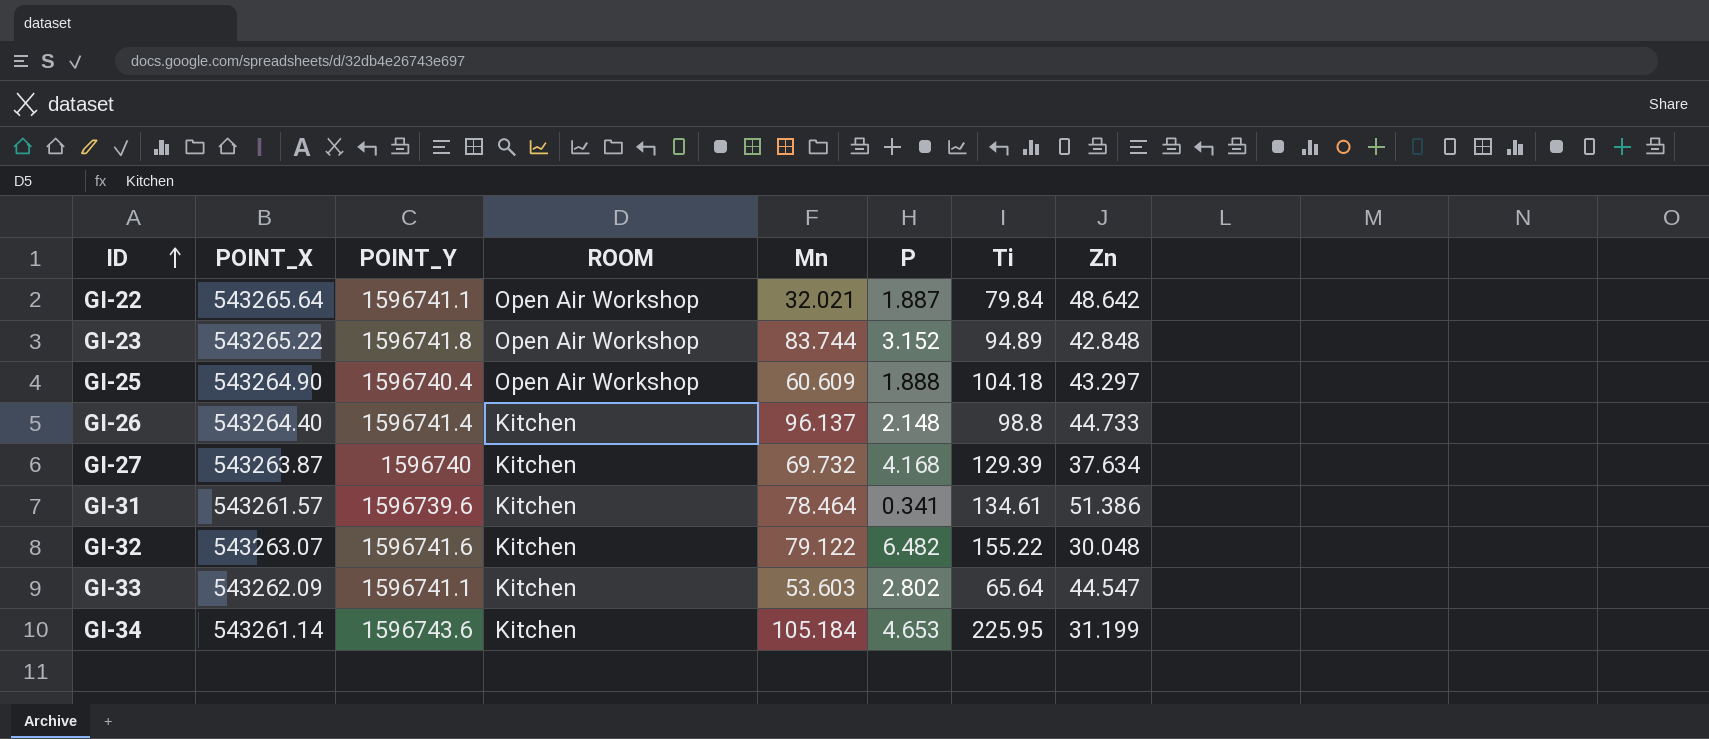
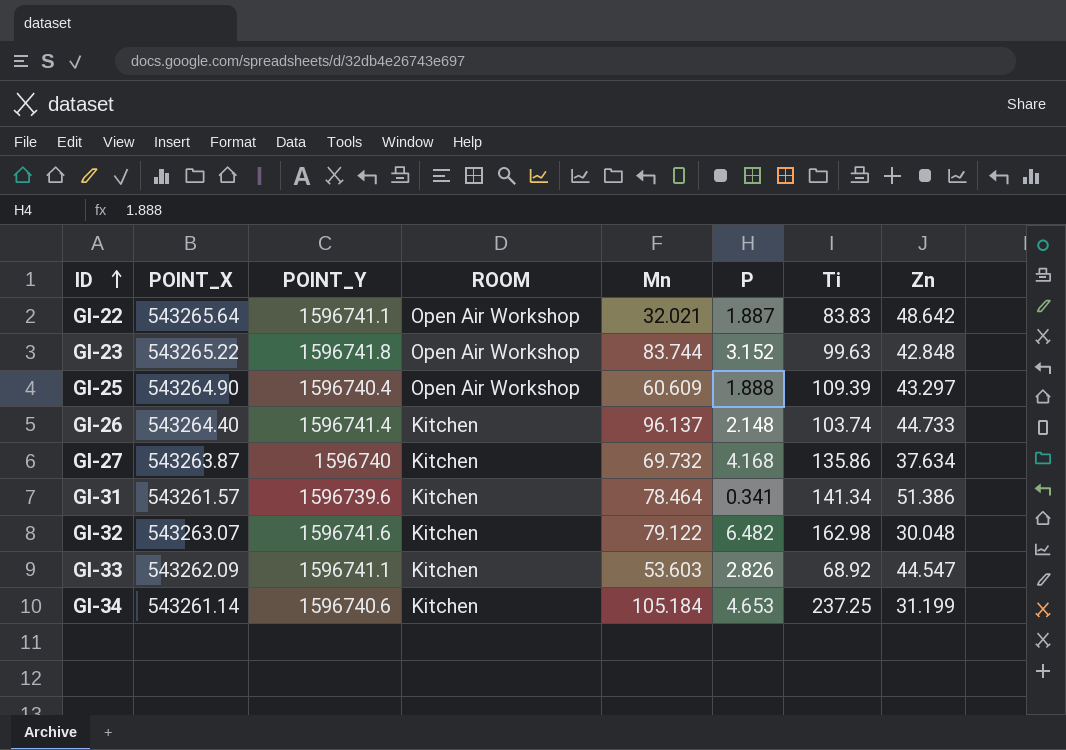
GI-22 | Ti: 79.84 -> 83.83
GI-23 | Ti: 94.89 -> 99.63
GI-25 | Ti: 104.18 -> 109.39
GI-26 | Ti: 98.8 -> 103.74
GI-27 | Ti: 129.39 -> 135.86
GI-31 | Ti: 134.61 -> 141.34
GI-32 | Ti: 155.22 -> 162.98
GI-33 | P: 2.802 -> 2.826
GI-33 | Ti: 65.64 -> 68.92
GI-34 | POINT_Y: 1596743.6 -> 1596740.6
GI-34 | Ti: 225.95 -> 237.25

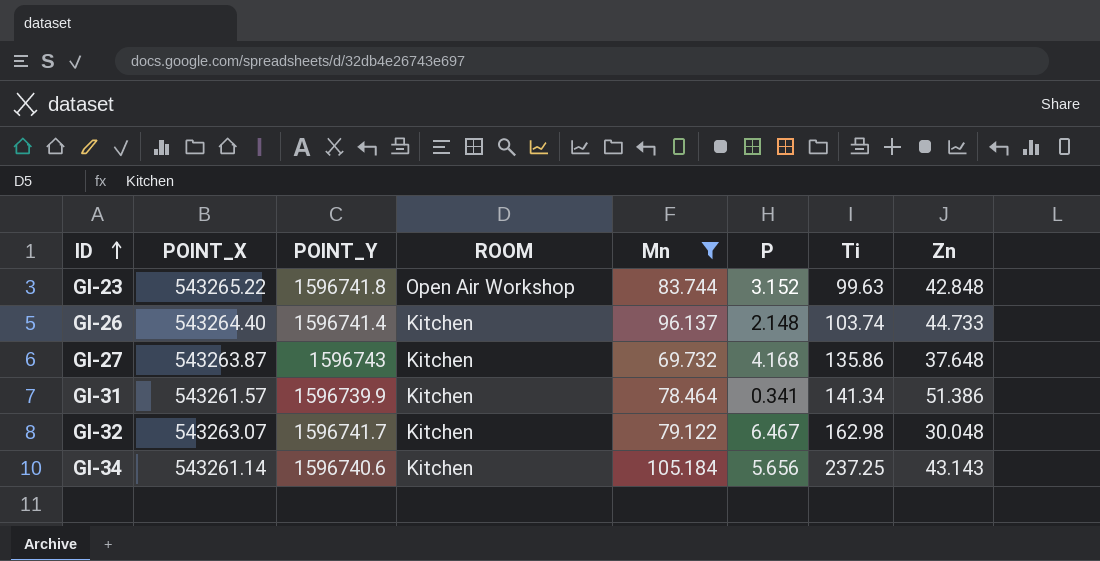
filter: none -> Mn >= 69.732
GI-27 | POINT_Y: 1596740 -> 1596743
GI-27 | Zn: 37.634 -> 37.648
GI-31 | POINT_Y: 1596739.6 -> 1596739.9
GI-32 | POINT_Y: 1596741.6 -> 1596741.7
GI-32 | P: 6.482 -> 6.467
GI-34 | P: 4.653 -> 5.656
GI-34 | Zn: 31.199 -> 43.143

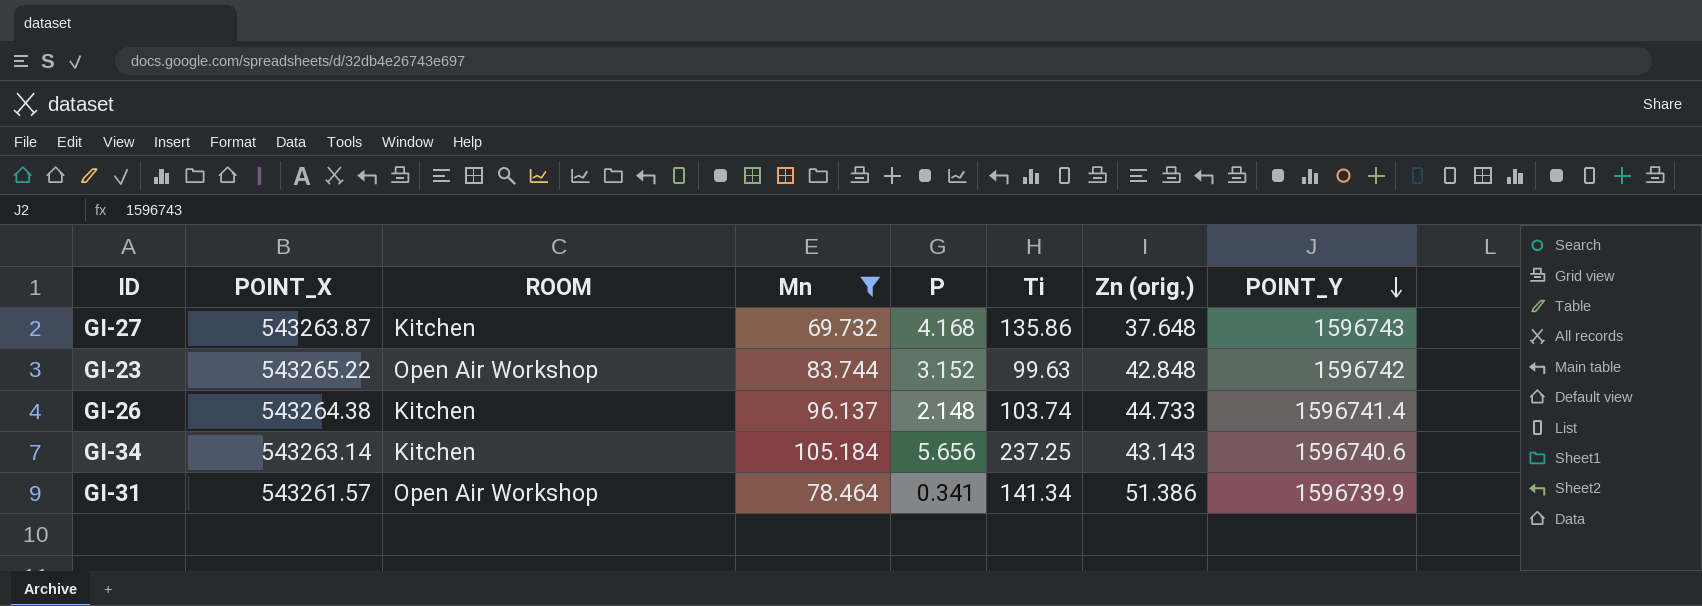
row order: ID ascending -> POINT_Y descending
column name: Zn -> Zn (orig.)
column POINT_Y | position: 3 -> 8
row GI-32: 543263.07 | 1596741.7 | Kitchen | 79.122 | 6.467 | 162.98 | 30.048 -> none
GI-23 | POINT_Y: 1596741.8 -> 1596742
GI-26 | POINT_X: 543264.40 -> 543264.38
GI-34 | POINT_X: 543261.14 -> 543263.14
GI-31 | ROOM: Kitchen -> Open Air Workshop

